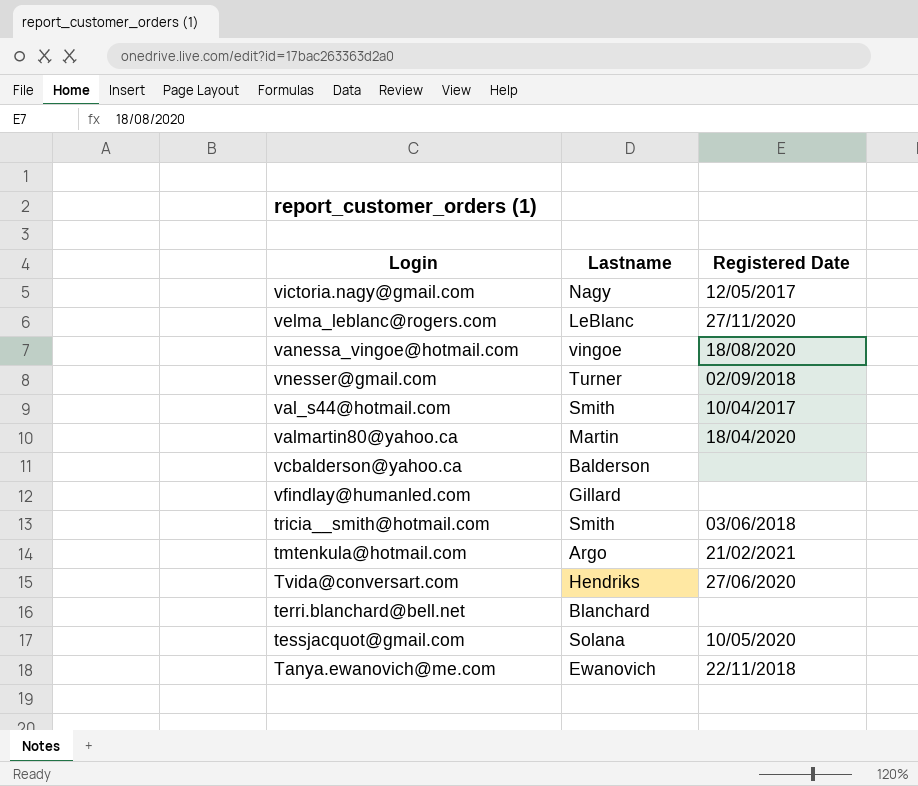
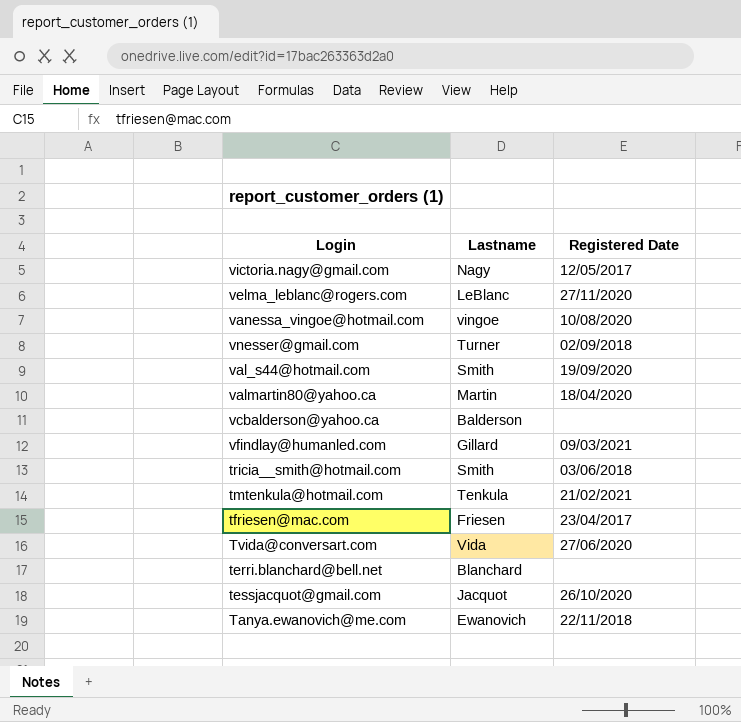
vanessa_vingoe@hotmail.com | Registered Date: 18/08/2020 -> 10/08/2020
val_s44@hotmail.com | Registered Date: 10/04/2017 -> 19/09/2020
vfindlay@humanled.com | Registered Date: none -> 09/03/2021
tmtenkula@hotmail.com | Lastname: Argo -> Tenkula
row tfriesen@mac.com: none -> Friesen | 23/04/2017
Tvida@conversart.com | Lastname: Hendriks -> Vida
tessjacquot@gmail.com | Lastname: Solana -> Jacquot
tessjacquot@gmail.com | Registered Date: 10/05/2020 -> 26/10/2020

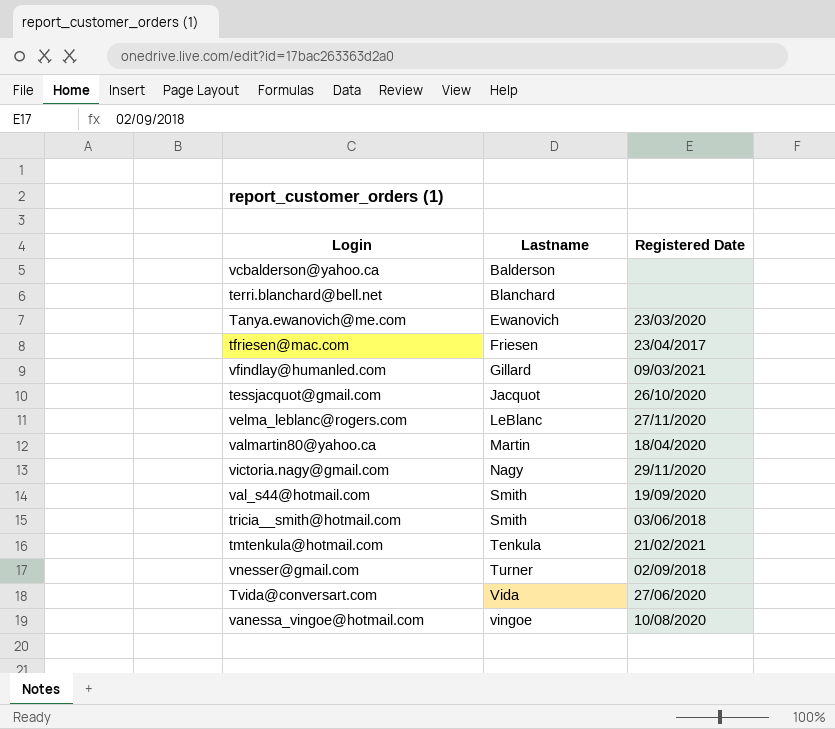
row order: none -> Lastname ascending
Tanya.ewanovich@me.com | Registered Date: 22/11/2018 -> 23/03/2020
victoria.nagy@gmail.com | Registered Date: 12/05/2017 -> 29/11/2020

